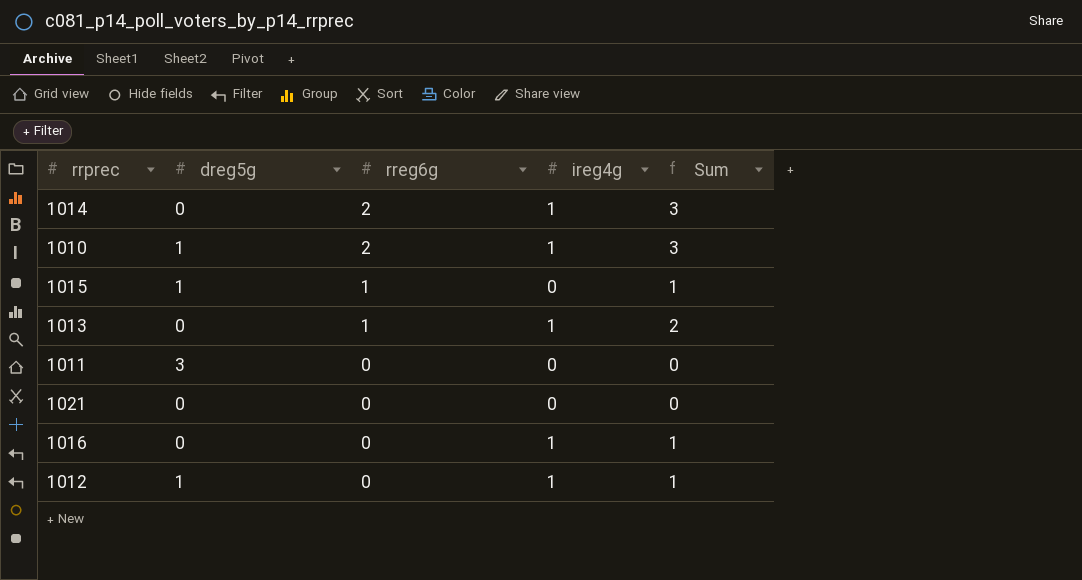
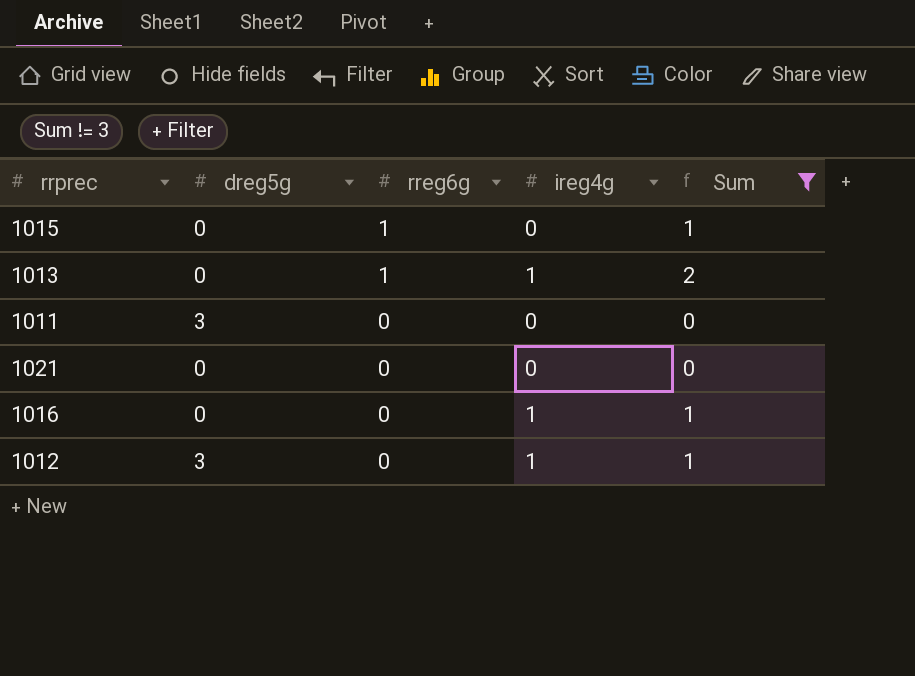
filter: none -> Sum != 3
1015 | dreg5g: 1 -> 0
1012 | dreg5g: 1 -> 3

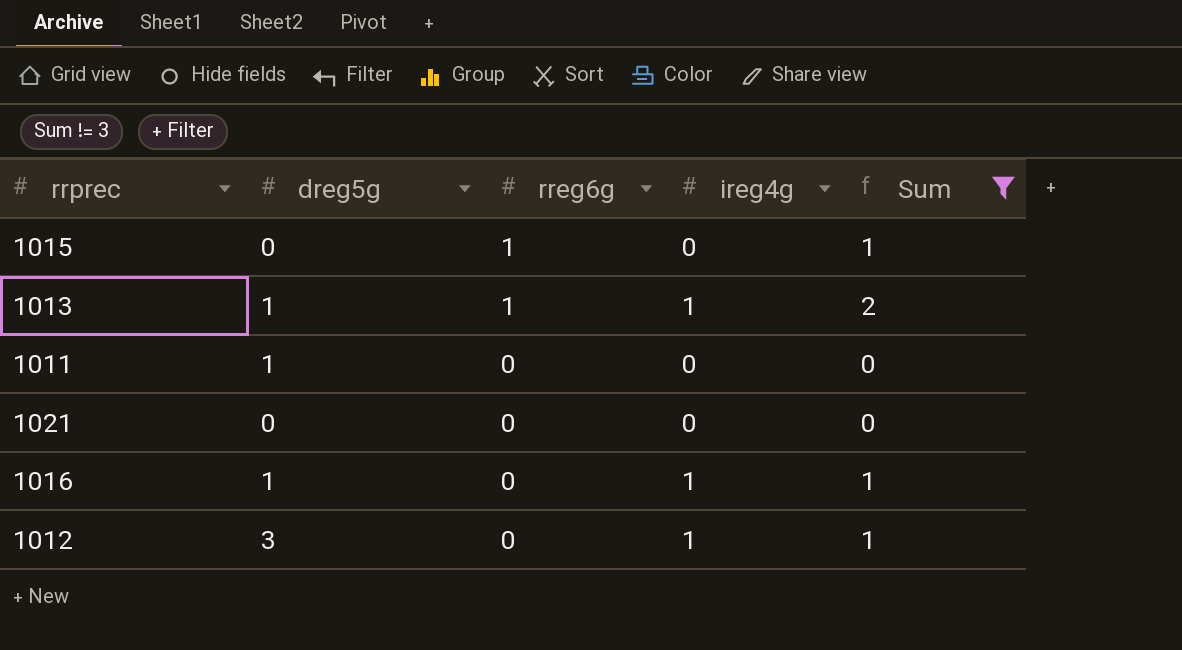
1013 | dreg5g: 0 -> 1
1011 | dreg5g: 3 -> 1
1016 | dreg5g: 0 -> 1

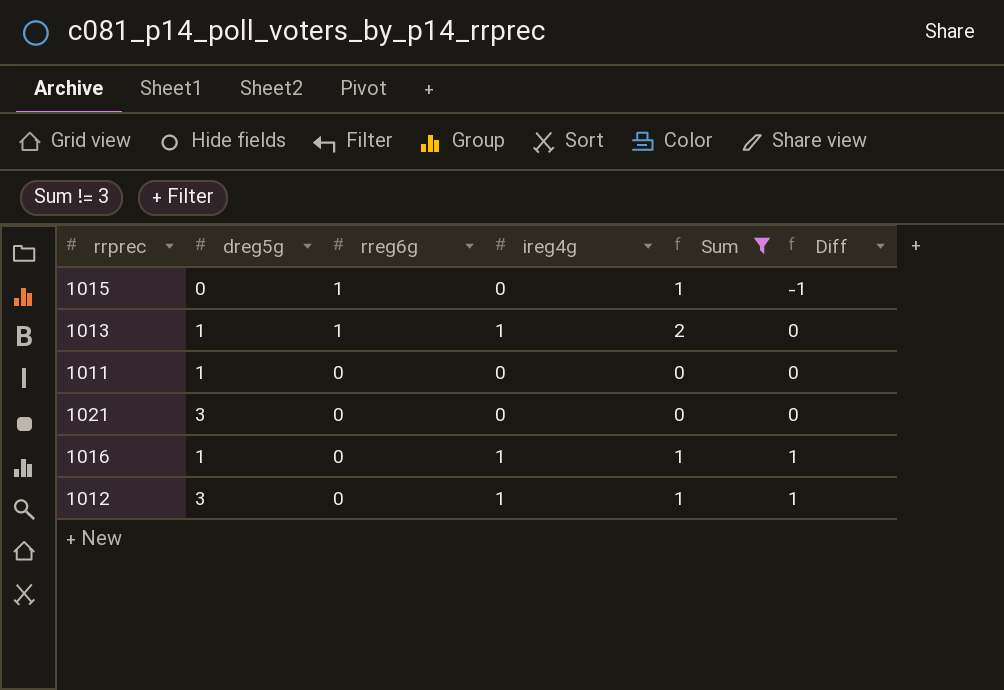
column Diff | formula: none -> [ireg4g] - [rreg6g]
1021 | dreg5g: 0 -> 3

